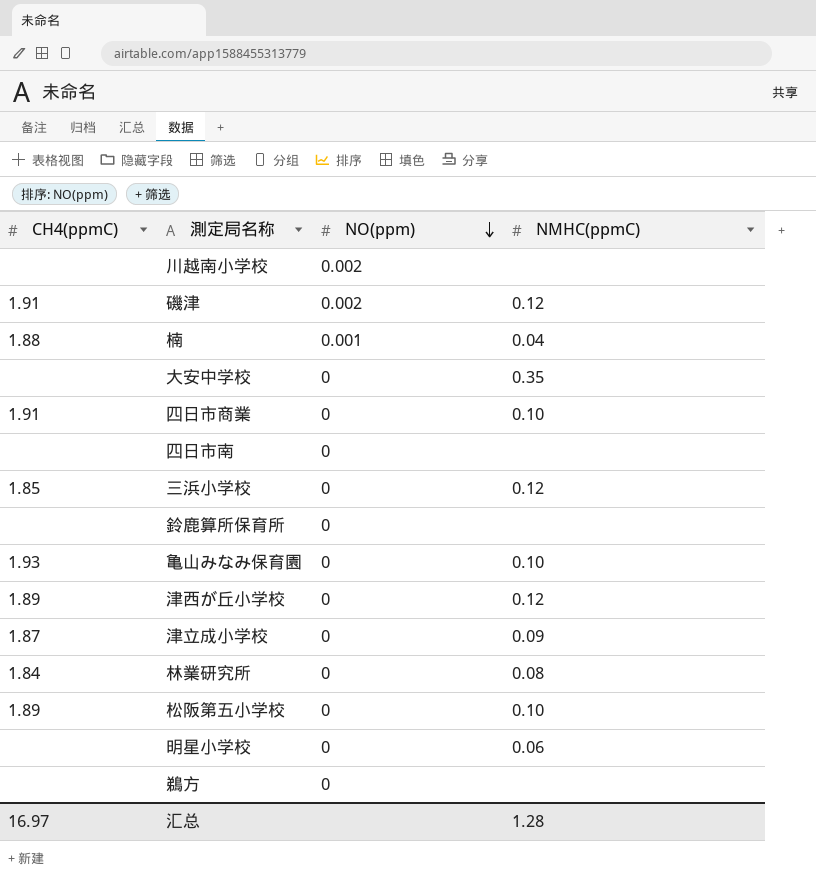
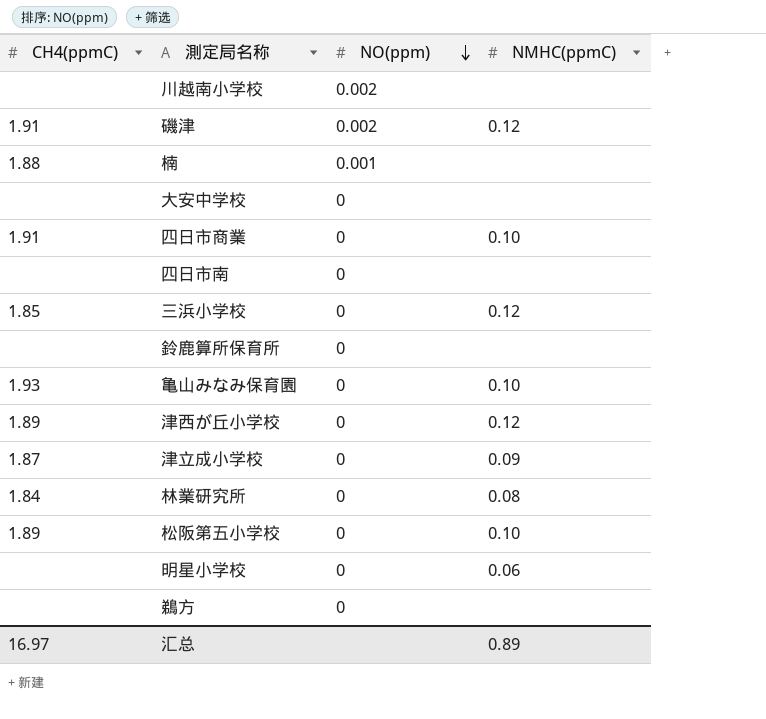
楠 | NMHC(ppmC): 0.04 -> none
大安中学校 | NMHC(ppmC): 0.35 -> none
汇总 | NMHC(ppmC): 1.28 -> 0.89

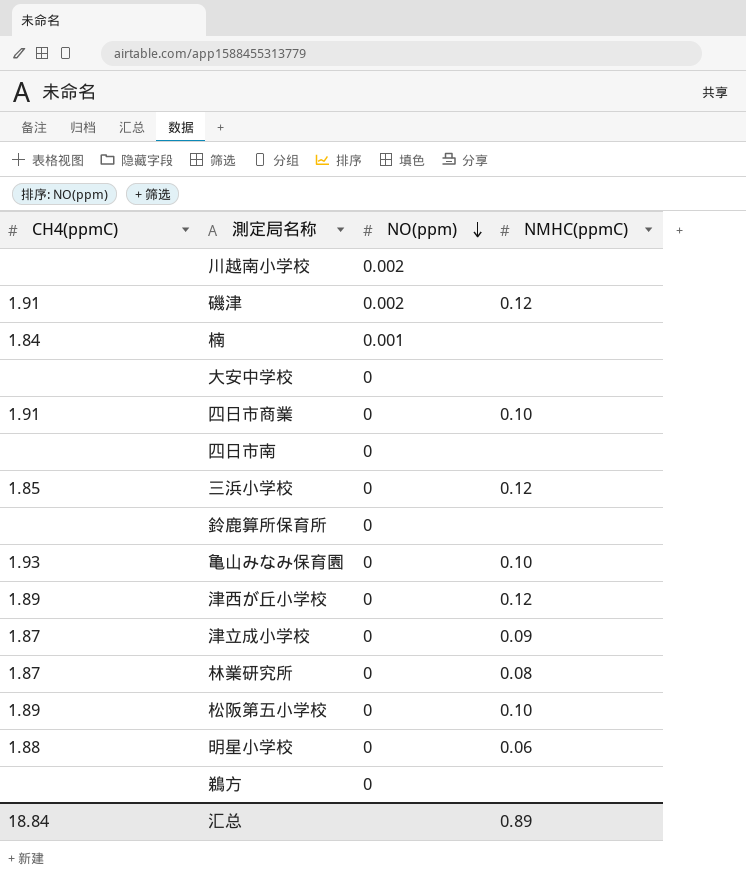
楠 | CH4(ppmC): 1.88 -> 1.84
林業研究所 | CH4(ppmC): 1.84 -> 1.87
明星小学校 | CH4(ppmC): none -> 1.88
汇总 | CH4(ppmC): 16.97 -> 18.84

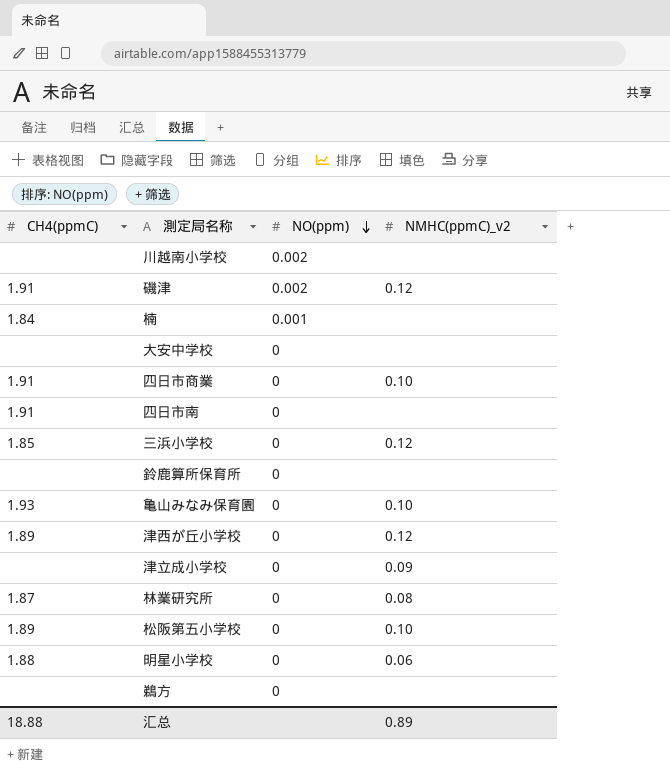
column name: NMHC(ppmC) -> NMHC(ppmC)_v2
四日市南 | CH4(ppmC): none -> 1.91
津立成小学校 | CH4(ppmC): 1.87 -> none
汇总 | CH4(ppmC): 18.84 -> 18.88

